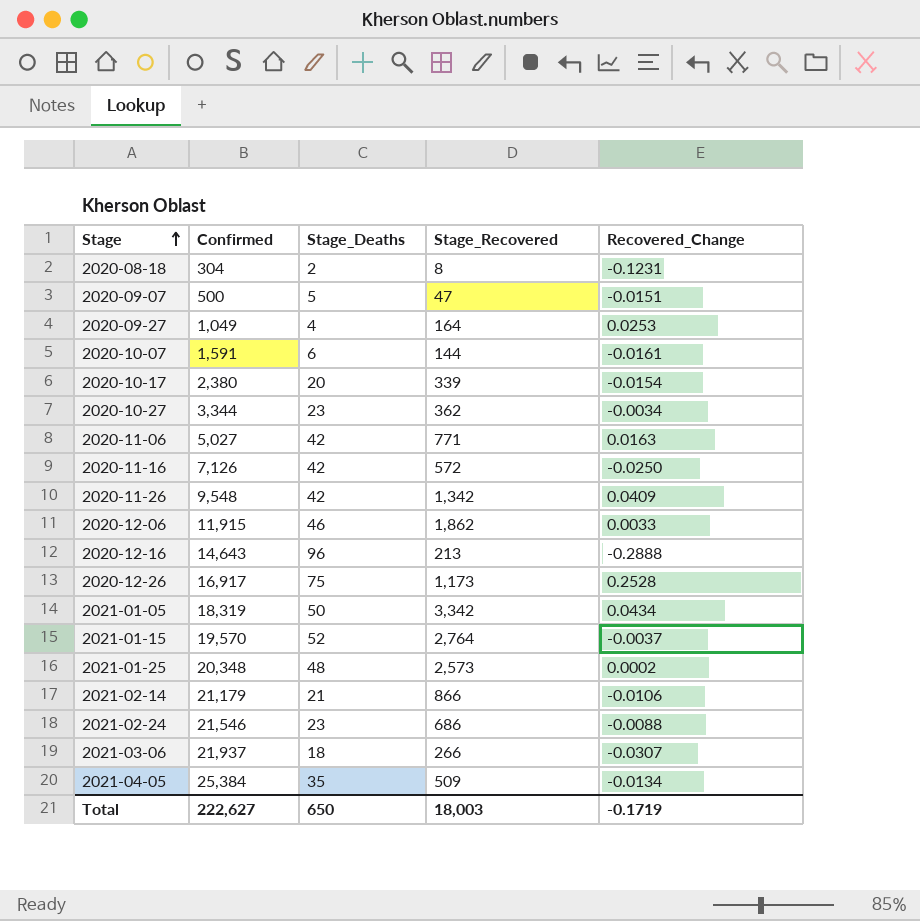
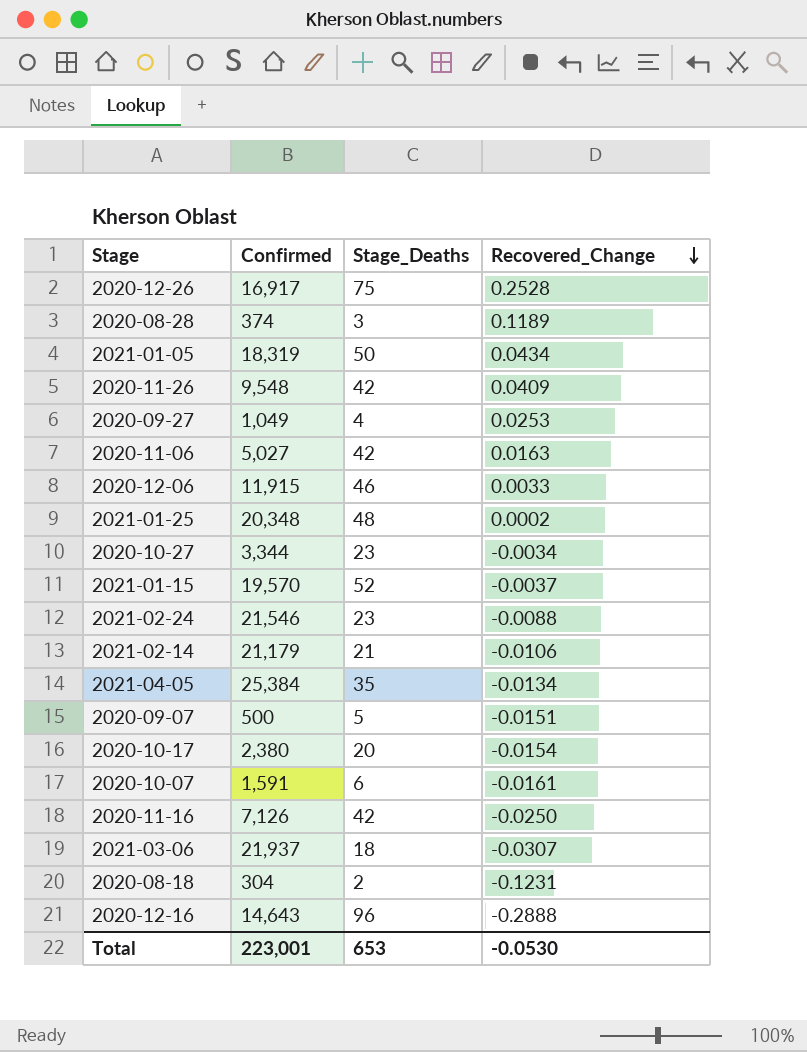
row order: Stage ascending -> Recovered_Change descending
column Stage_Recovered | position: 4 -> none
row 2020-08-28: none -> 374 | 3 | 0.1189
Total | Confirmed: 222,627 -> 223,001
Total | Stage_Deaths: 650 -> 653
Total | Recovered_Change: -0.1719 -> -0.0530

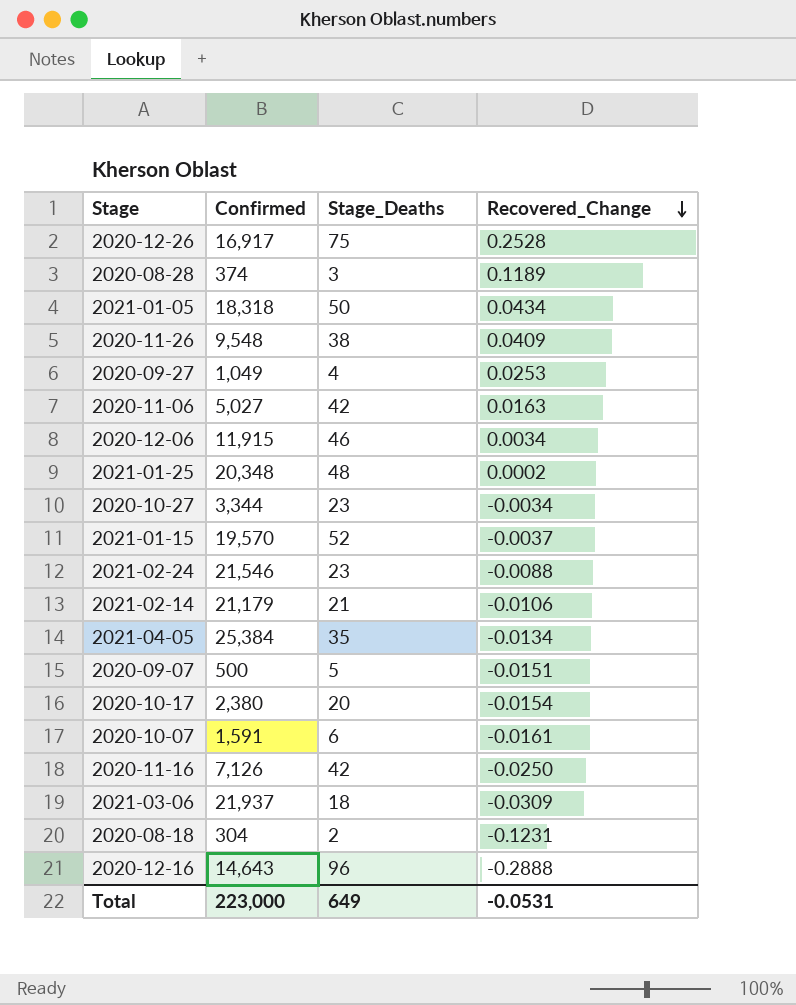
2021-01-05 | Confirmed: 18,319 -> 18,318
2020-11-26 | Stage_Deaths: 42 -> 38
2020-12-06 | Recovered_Change: 0.0033 -> 0.0034
2021-03-06 | Recovered_Change: -0.0307 -> -0.0309
Total | Confirmed: 223,001 -> 223,000
Total | Stage_Deaths: 653 -> 649
Total | Recovered_Change: -0.0530 -> -0.0531

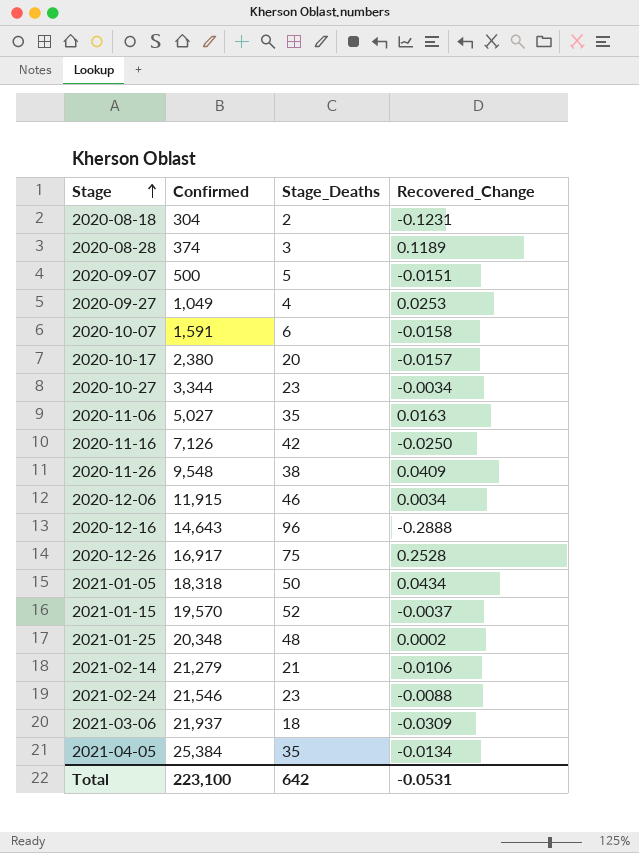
row order: Recovered_Change descending -> Stage ascending
2020-10-07 | Recovered_Change: -0.0161 -> -0.0158
2020-10-17 | Recovered_Change: -0.0154 -> -0.0157
2020-11-06 | Stage_Deaths: 42 -> 35
2021-02-14 | Confirmed: 21,179 -> 21,279
Total | Confirmed: 223,000 -> 223,100
Total | Stage_Deaths: 649 -> 642

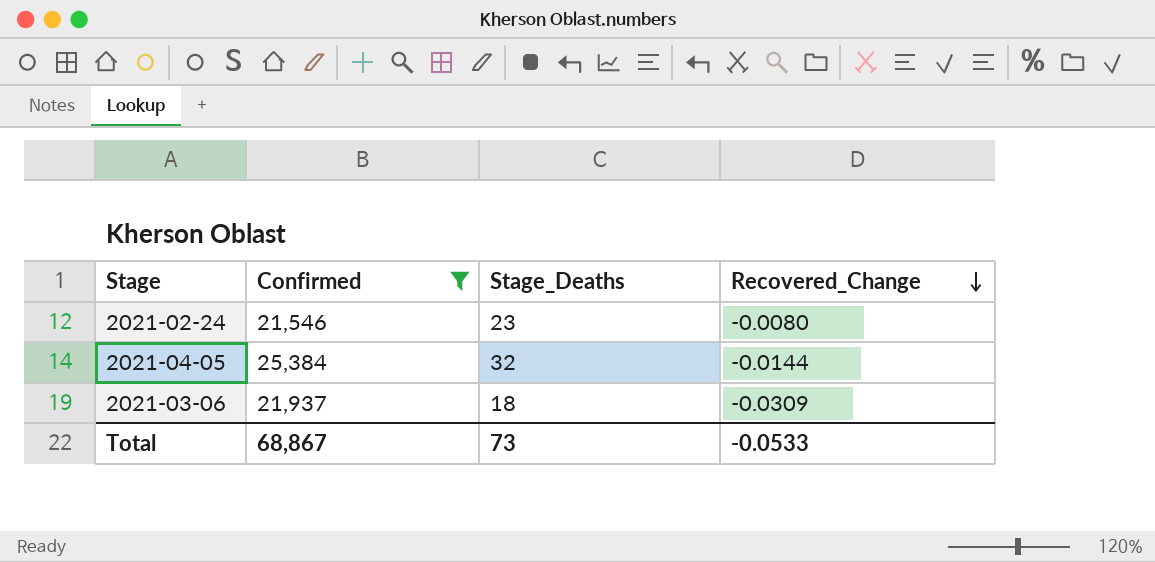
filter: none -> Confirmed >= 21,546
row order: Stage ascending -> Recovered_Change descending
2021-02-24 | Recovered_Change: -0.0088 -> -0.0080
2021-04-05 | Stage_Deaths: 35 -> 32
2021-04-05 | Recovered_Change: -0.0134 -> -0.0144
Total | Confirmed: 223,100 -> 68,867
Total | Stage_Deaths: 642 -> 73
Total | Recovered_Change: -0.0531 -> -0.0533

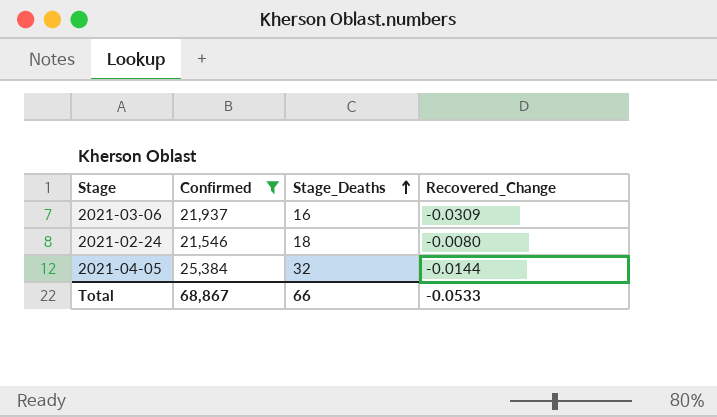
row order: Recovered_Change descending -> Stage_Deaths ascending
2021-03-06 | Stage_Deaths: 18 -> 16
2021-02-24 | Stage_Deaths: 23 -> 18
Total | Stage_Deaths: 73 -> 66

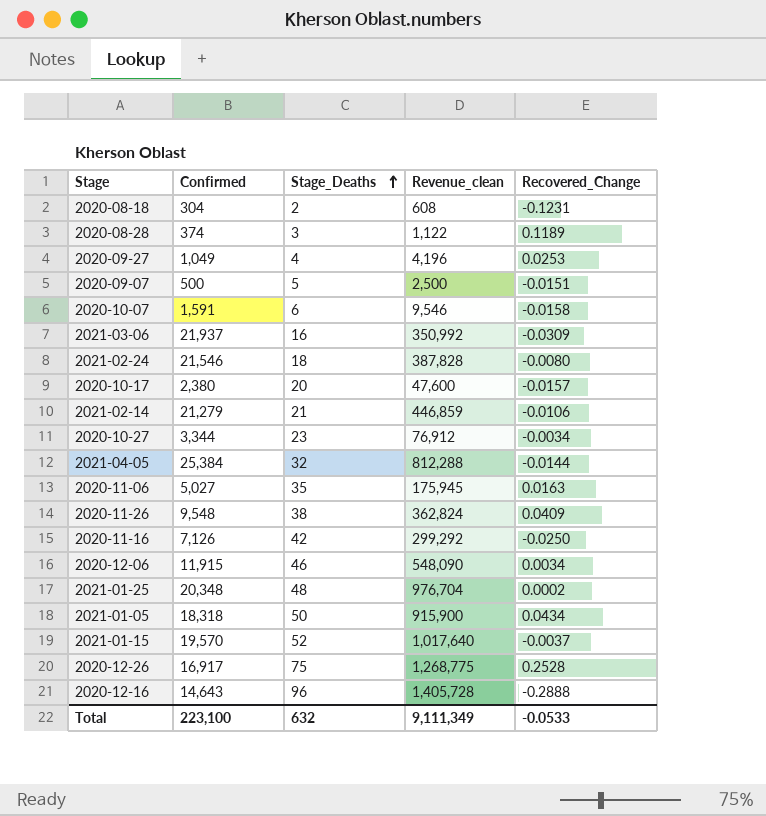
filter: Confirmed >= 21,546 -> none
column Revenue_clean | formula: none -> [Confirmed] * [Stage_Deaths]
Total | Confirmed: 68,867 -> 223,100
Total | Stage_Deaths: 66 -> 632

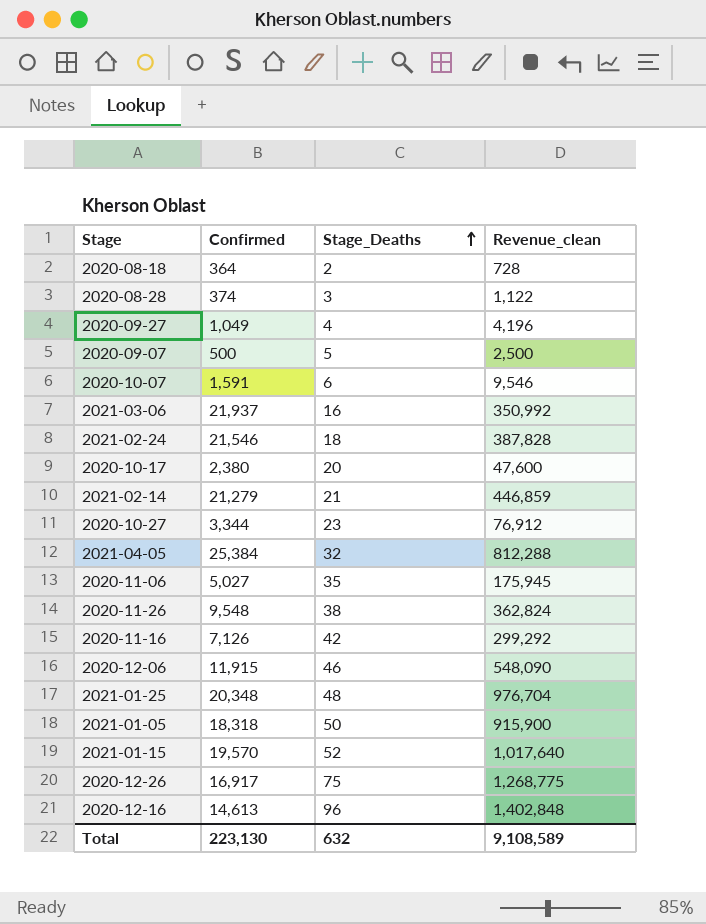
column Recovered_Change | position: 5 -> none
2020-08-18 | Confirmed: 304 -> 364
2020-08-18 | Revenue_clean: 608 -> 728
2020-12-16 | Confirmed: 14,643 -> 14,613
2020-12-16 | Revenue_clean: 1,405,728 -> 1,402,848
Total | Confirmed: 223,100 -> 223,130
Total | Revenue_clean: 9,111,349 -> 9,108,589

